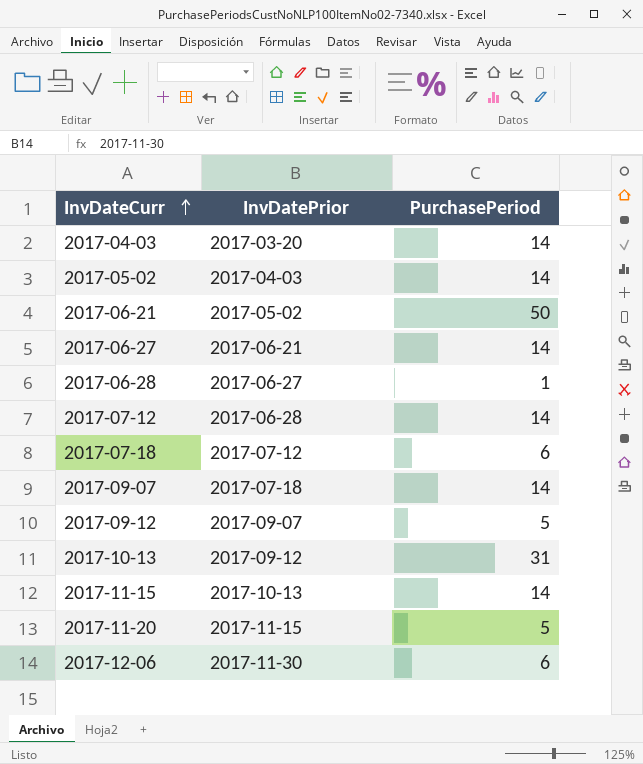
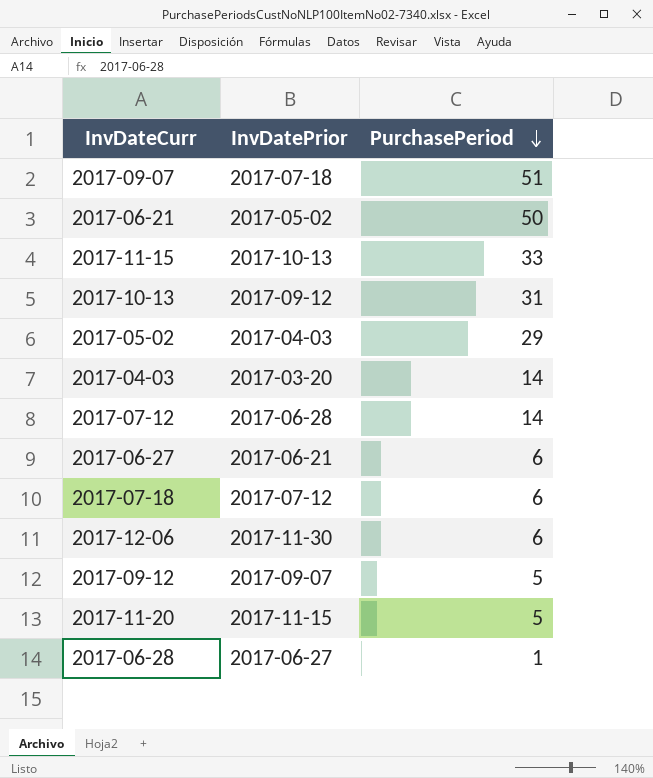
row order: InvDateCurr ascending -> PurchasePeriod descending
2017-09-07 | PurchasePeriod: 14 -> 51
2017-11-15 | PurchasePeriod: 14 -> 33
2017-05-02 | PurchasePeriod: 14 -> 29
2017-06-27 | PurchasePeriod: 14 -> 6

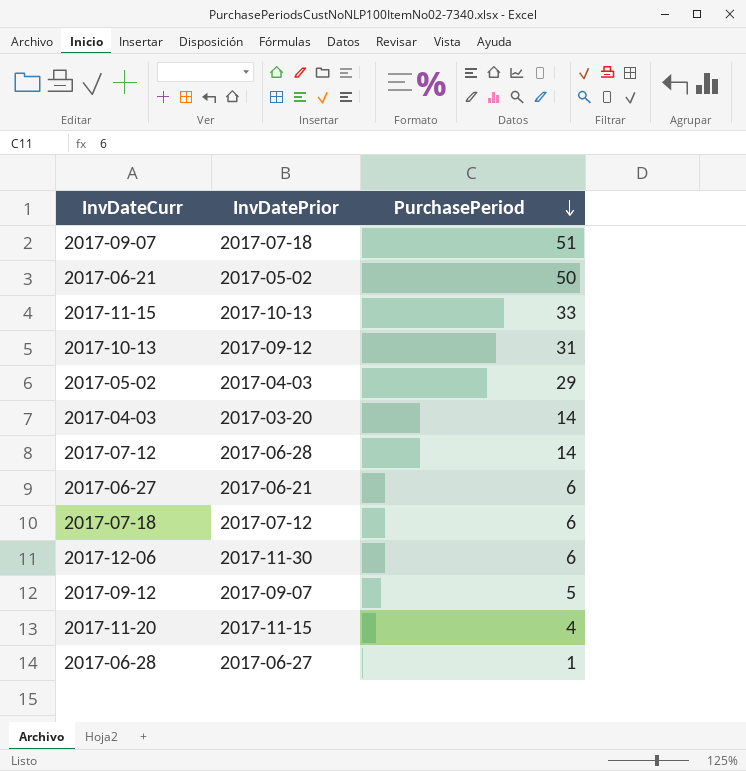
2017-11-20 | PurchasePeriod: 5 -> 4

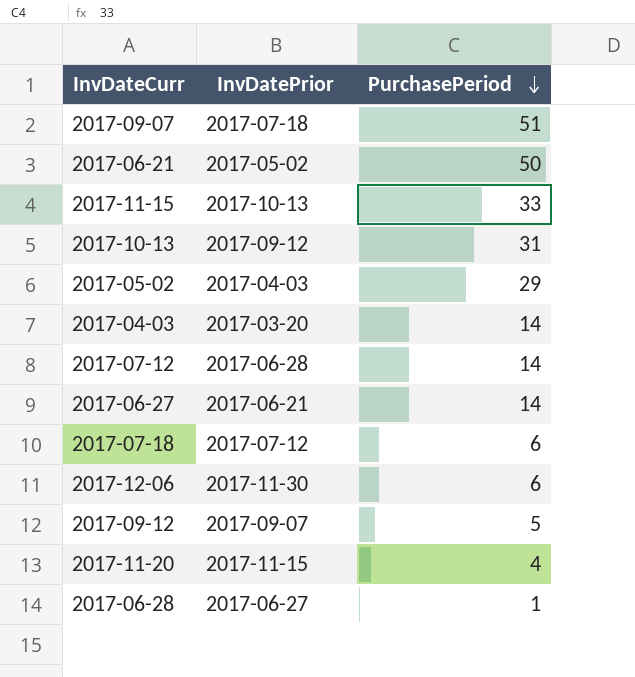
2017-06-27 | PurchasePeriod: 6 -> 14

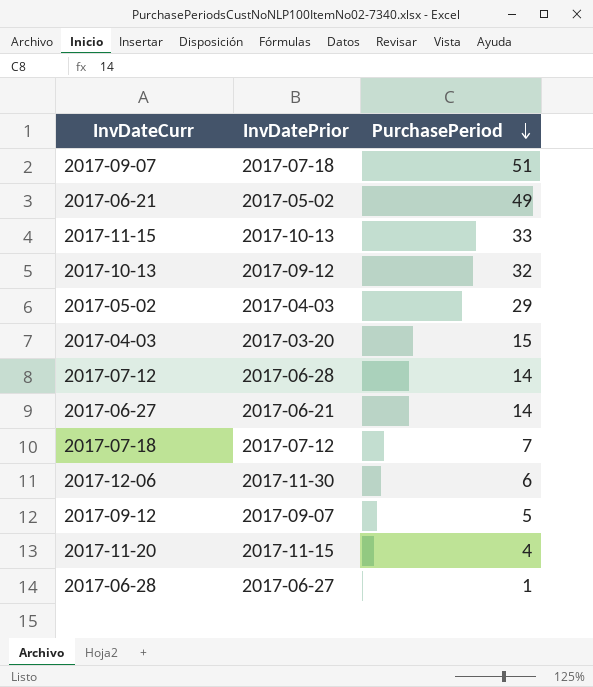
2017-06-21 | PurchasePeriod: 50 -> 49
2017-10-13 | PurchasePeriod: 31 -> 32
2017-04-03 | PurchasePeriod: 14 -> 15
2017-07-18 | PurchasePeriod: 6 -> 7

